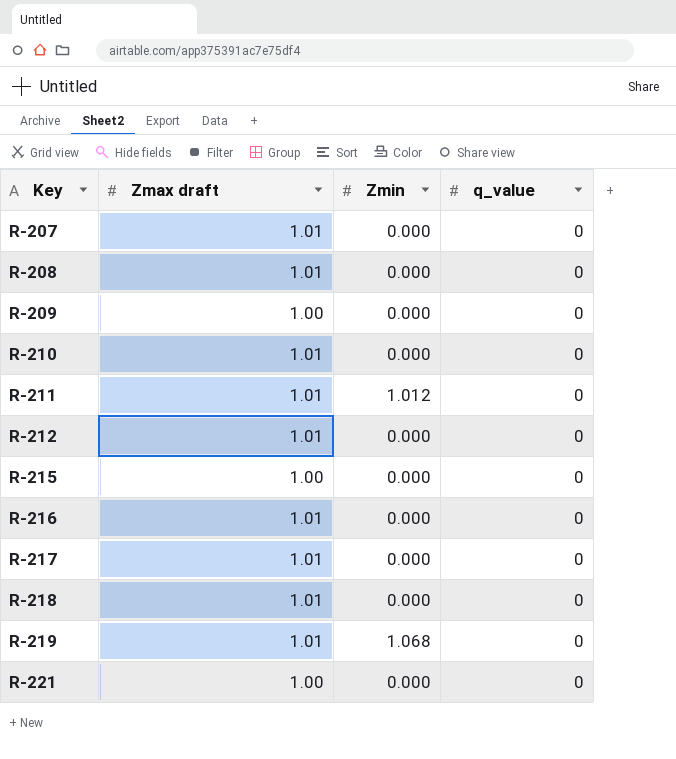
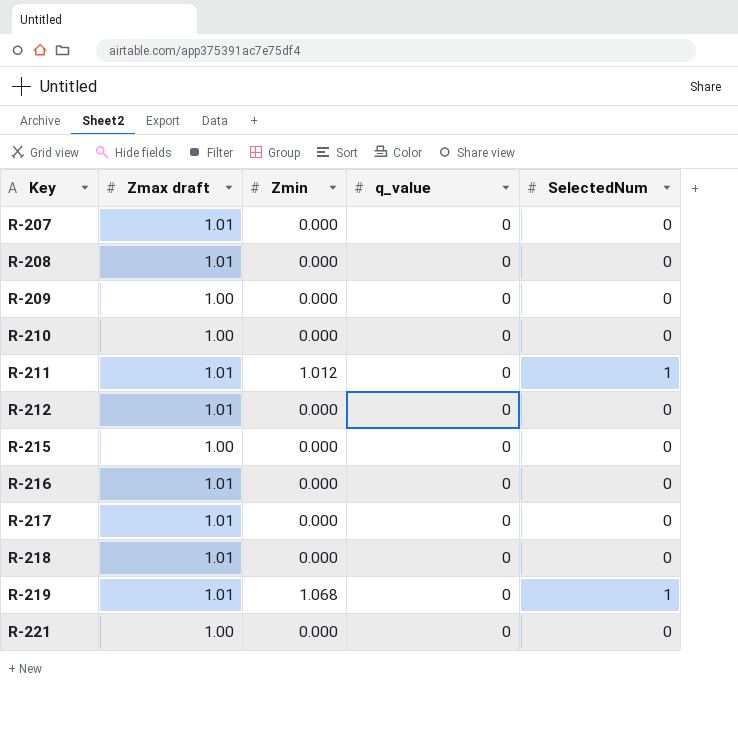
column SelectedNum | position: none -> 5
R-210 | Zmax draft: 1.01 -> 1.00

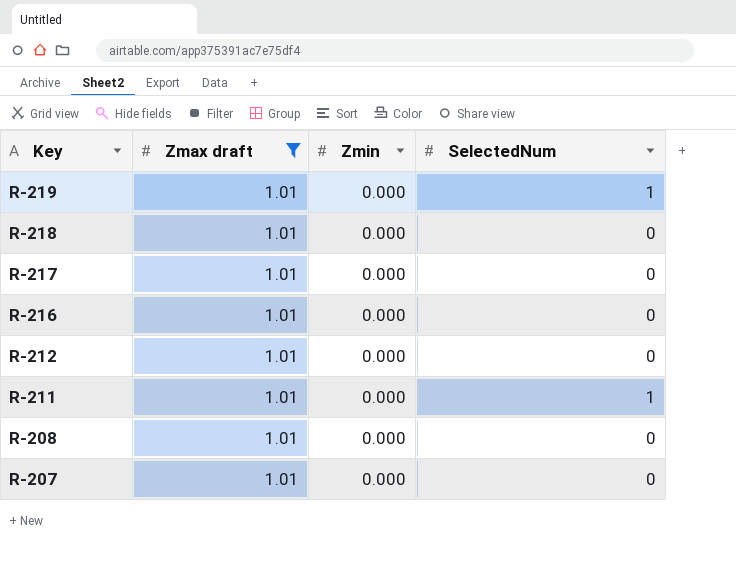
filter: none -> Zmax draft = 1.01
row order: Key ascending -> Key descending
column q_value | position: 4 -> none
R-219 | Zmin: 1.068 -> 0.000
R-211 | Zmin: 1.012 -> 0.000

